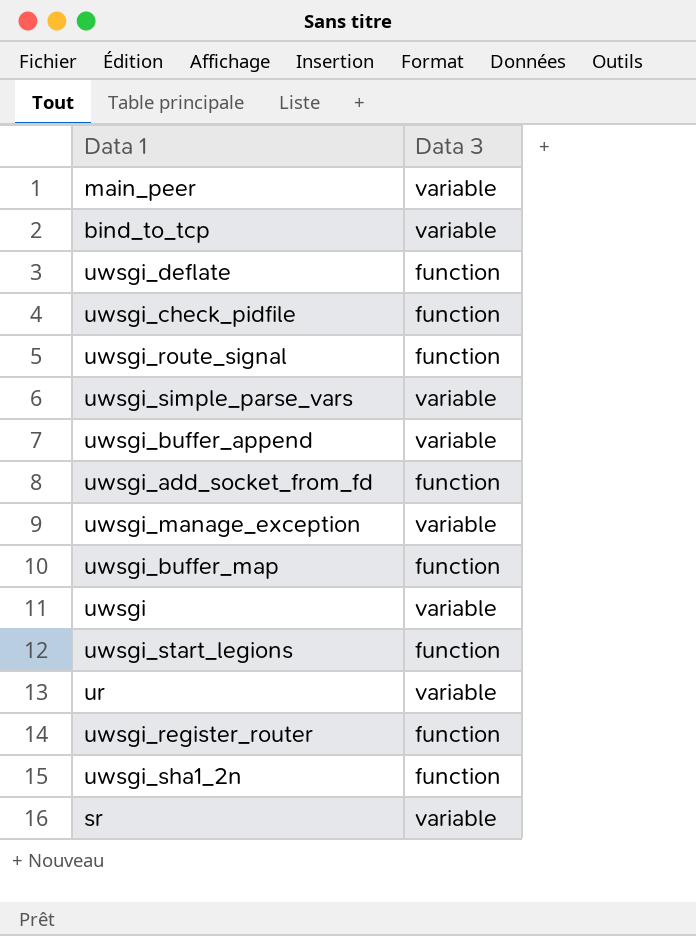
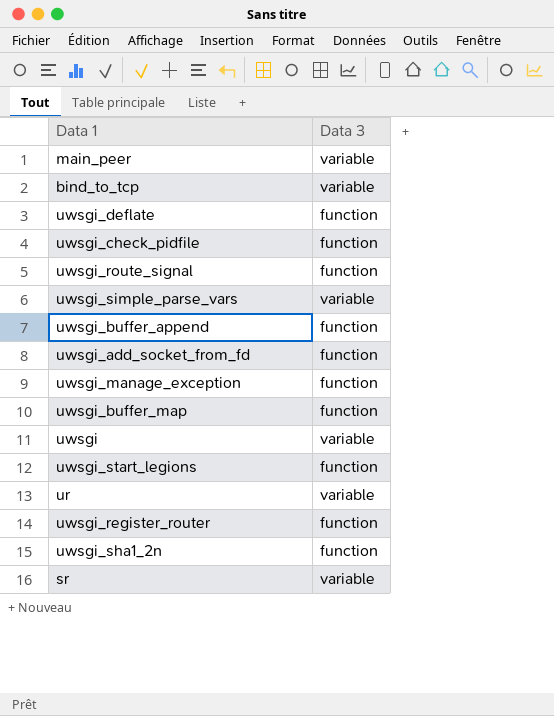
uwsgi_buffer_append | Data 3: variable -> function
uwsgi_manage_exception | Data 3: variable -> function

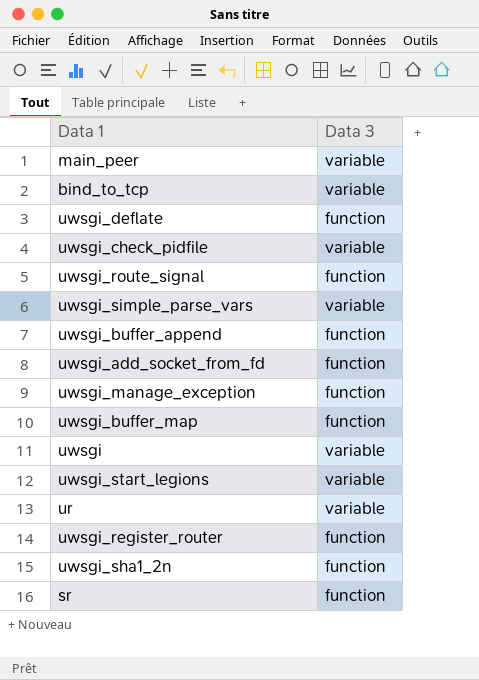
uwsgi_check_pidfile | Data 3: function -> variable
uwsgi_start_legions | Data 3: function -> variable
sr | Data 3: variable -> function

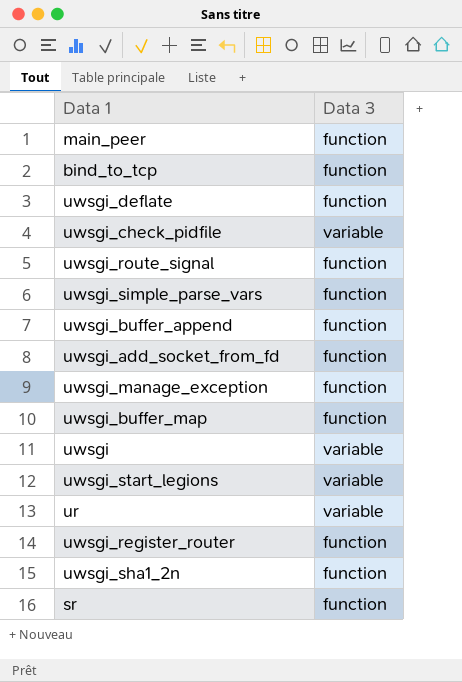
main_peer | Data 3: variable -> function
bind_to_tcp | Data 3: variable -> function
uwsgi_simple_parse_vars | Data 3: variable -> function

